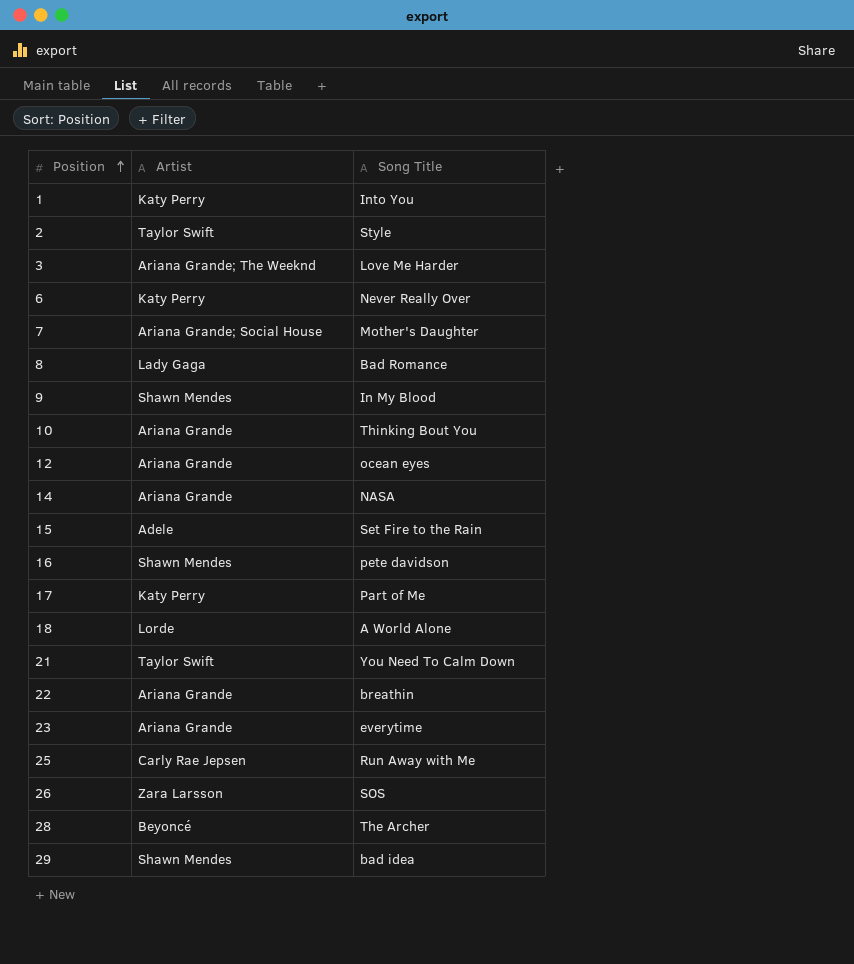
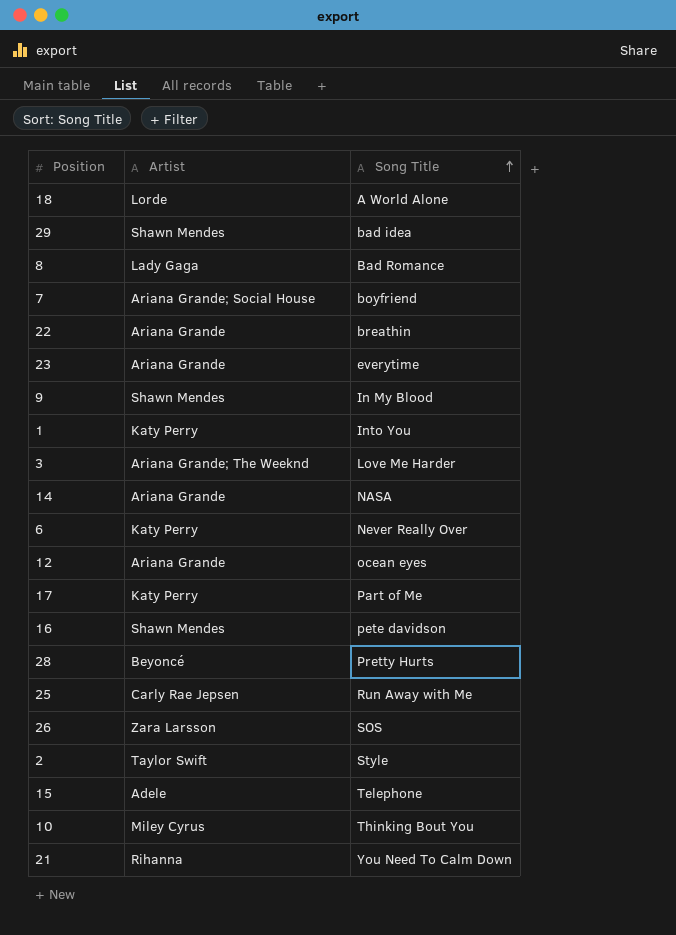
row order: Position ascending -> Song Title ascending
7 | Song Title: Mother's Daughter -> boyfriend
28 | Song Title: The Archer -> Pretty Hurts
15 | Song Title: Set Fire to the Rain -> Telephone
10 | Artist: Ariana Grande -> Miley Cyrus
21 | Artist: Taylor Swift -> Rihanna

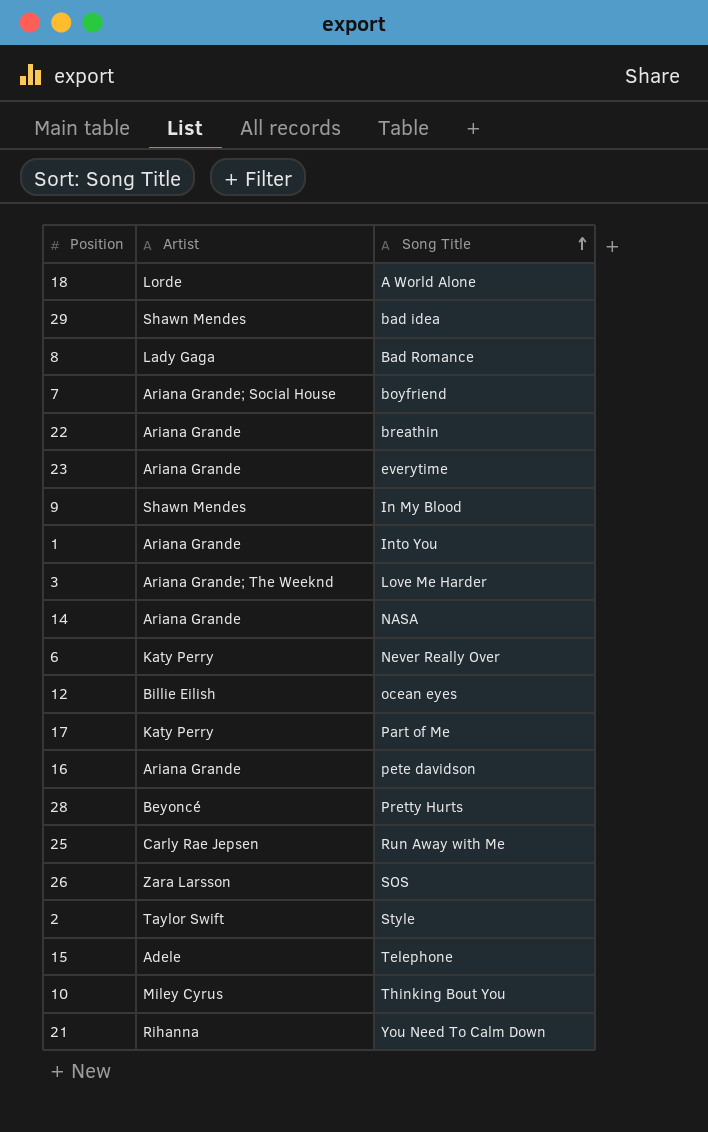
1 | Artist: Katy Perry -> Ariana Grande
12 | Artist: Ariana Grande -> Billie Eilish
16 | Artist: Shawn Mendes -> Ariana Grande

